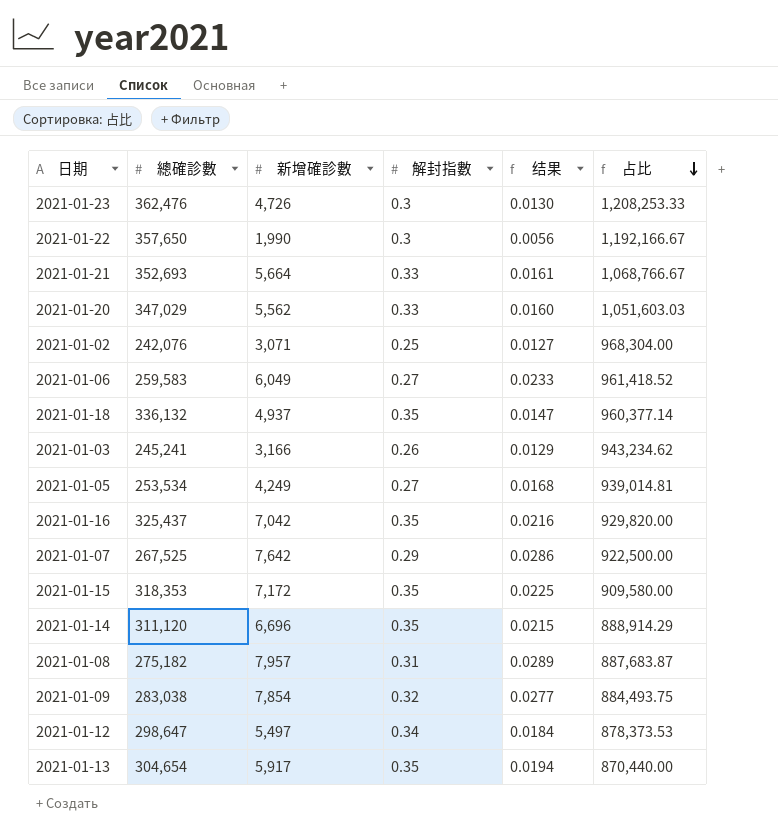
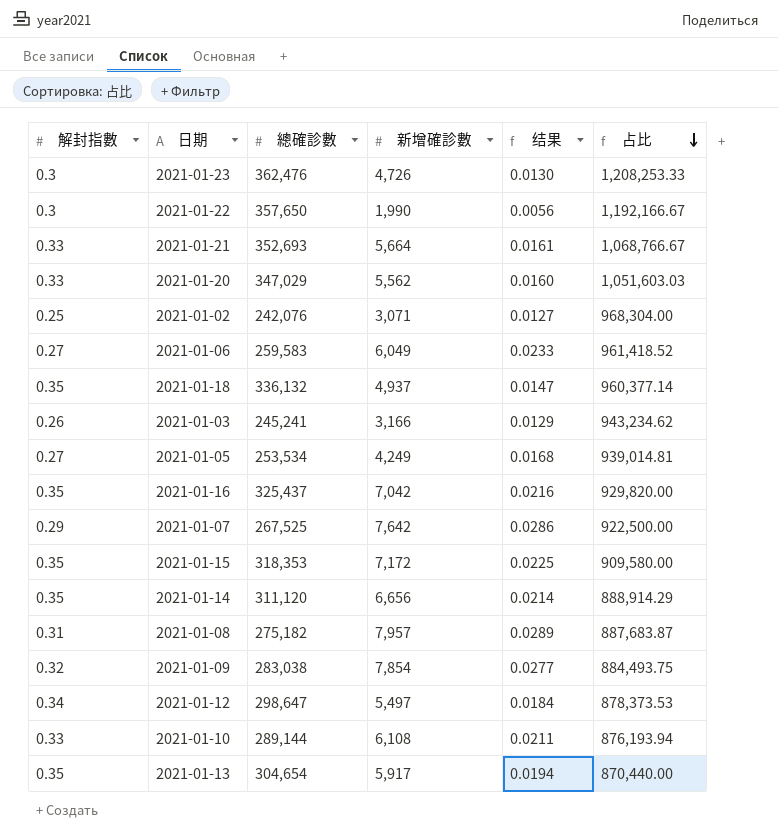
column 解封指數 | position: 4 -> 1
2021-01-14 | 新增確診數: 6,696 -> 6,656
2021-01-14 | 结果: 0.0215 -> 0.0214
row 2021-01-10: none -> 0.33 | 289,144 | 6,108 | 0.0211 | 876,193.94

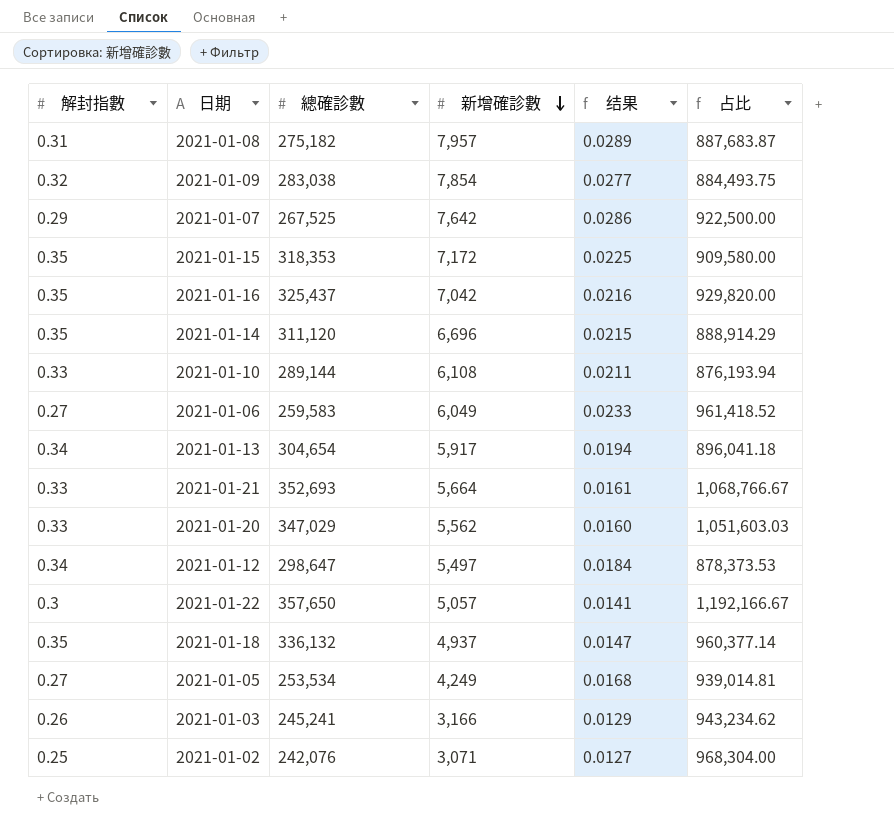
row order: 占比 descending -> 新增確診數 descending
row 2021-01-23: 0.3 | 362,476 | 4,726 | 0.0130 | 1,208,253.33 -> none
2021-01-14 | 新增確診數: 6,656 -> 6,696
2021-01-14 | 结果: 0.0214 -> 0.0215
2021-01-13 | 解封指數: 0.35 -> 0.34
2021-01-13 | 占比: 870,440.00 -> 896,041.18
2021-01-22 | 新增確診數: 1,990 -> 5,057
2021-01-22 | 结果: 0.0056 -> 0.0141

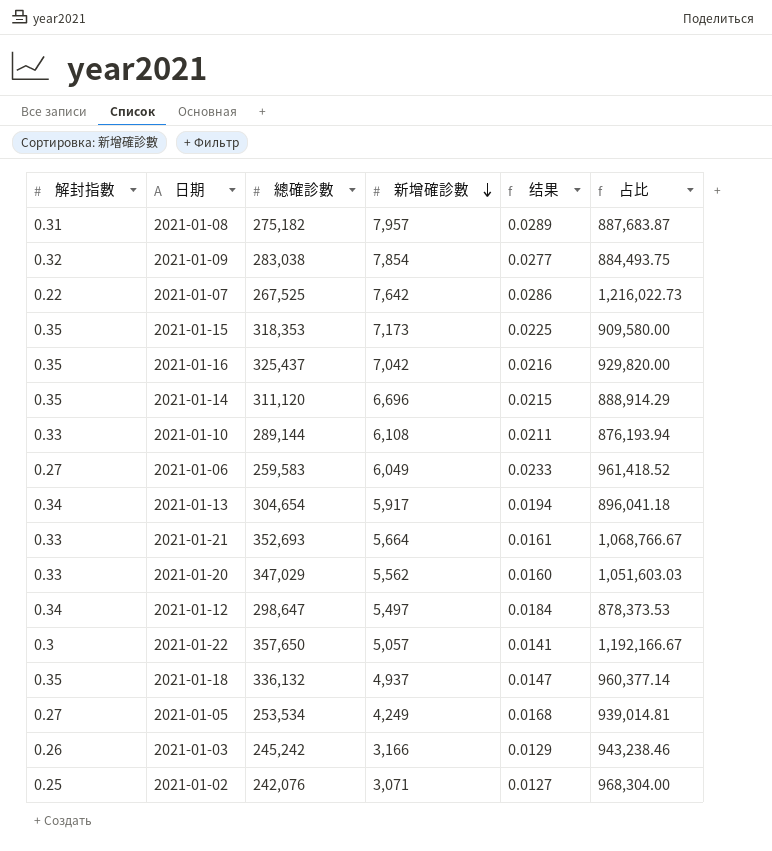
2021-01-07 | 解封指數: 0.29 -> 0.22
2021-01-07 | 占比: 922,500.00 -> 1,216,022.73
2021-01-15 | 新增確診數: 7,172 -> 7,173
2021-01-03 | 總確診數: 245,241 -> 245,242
2021-01-03 | 占比: 943,234.62 -> 943,238.46

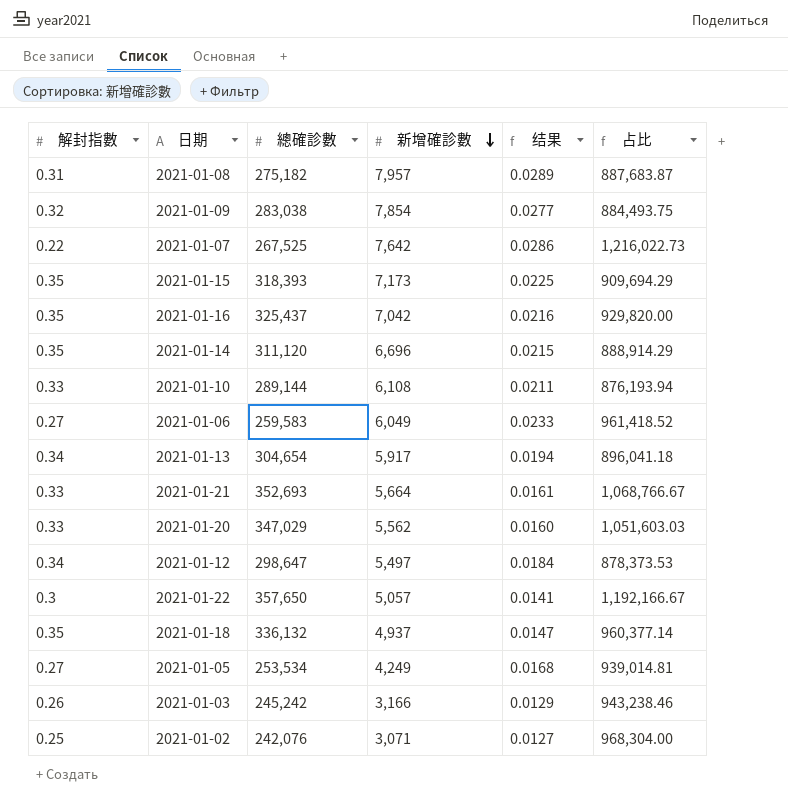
2021-01-15 | 總確診數: 318,353 -> 318,393
2021-01-15 | 占比: 909,580.00 -> 909,694.29

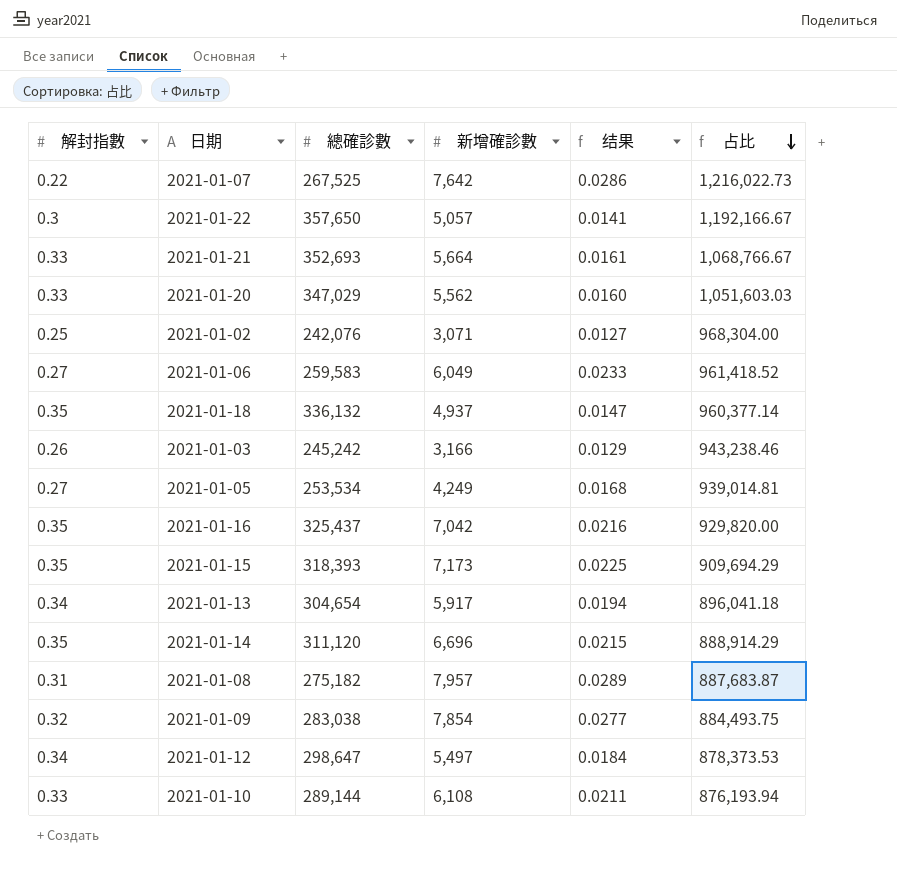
row order: 新增確診數 descending -> 占比 descending

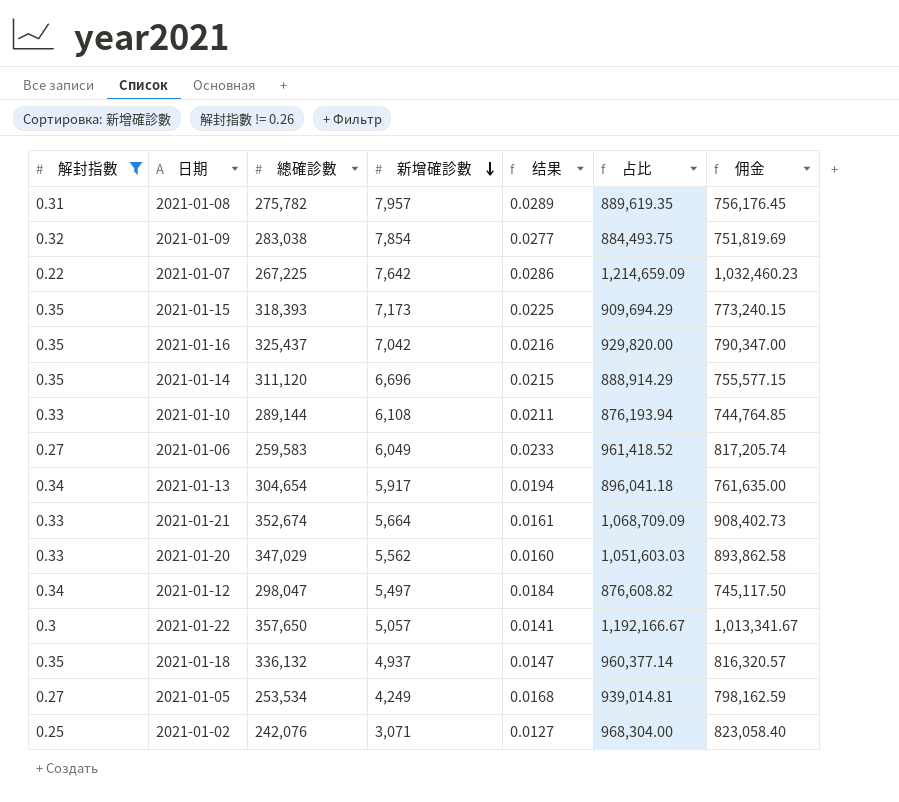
filter: none -> 解封指數 != 0.26
row order: 占比 descending -> 新增確診數 descending
column 佣金 | formula: none -> [占比] * 0.85
2021-01-08 | 總確診數: 275,182 -> 275,782
2021-01-08 | 占比: 887,683.87 -> 889,619.35
2021-01-07 | 總確診數: 267,525 -> 267,225
2021-01-07 | 占比: 1,216,022.73 -> 1,214,659.09
2021-01-21 | 總確診數: 352,693 -> 352,674
2021-01-21 | 占比: 1,068,766.67 -> 1,068,709.09
2021-01-12 | 總確診數: 298,647 -> 298,047
2021-01-12 | 占比: 878,373.53 -> 876,608.82

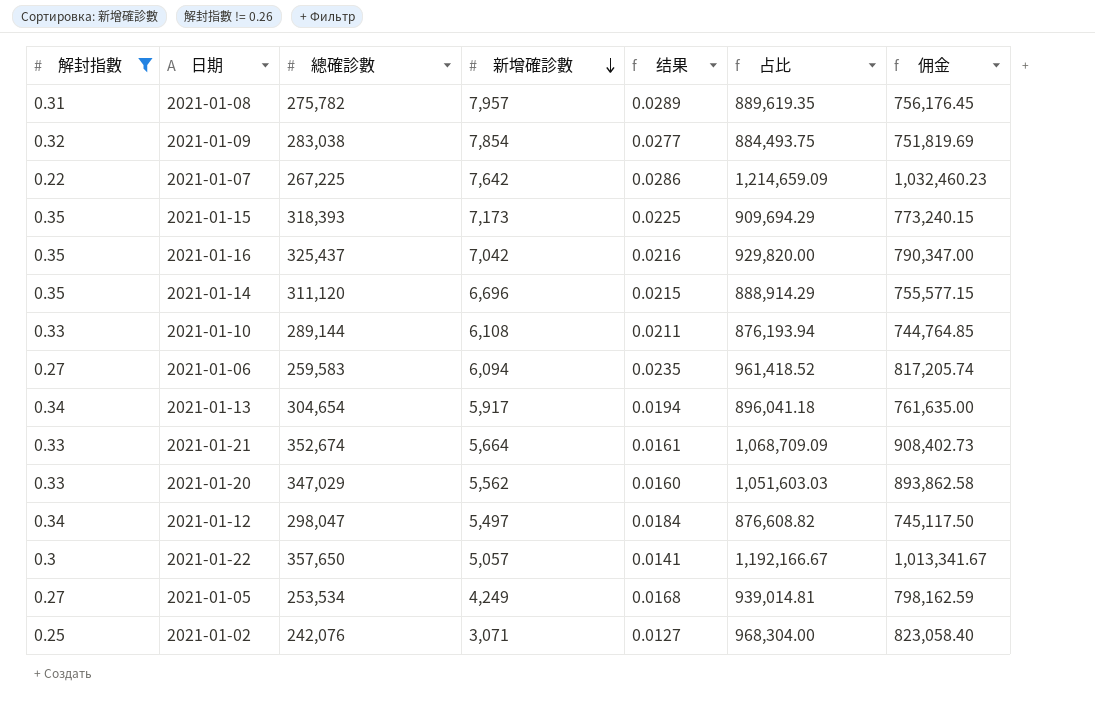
row 2021-01-18: 0.35 | 336,132 | 4,937 | 0.0147 | 960,377.14 | 816,320.57 -> none
2021-01-06 | 新增確診數: 6,049 -> 6,094
2021-01-06 | 结果: 0.0233 -> 0.0235

